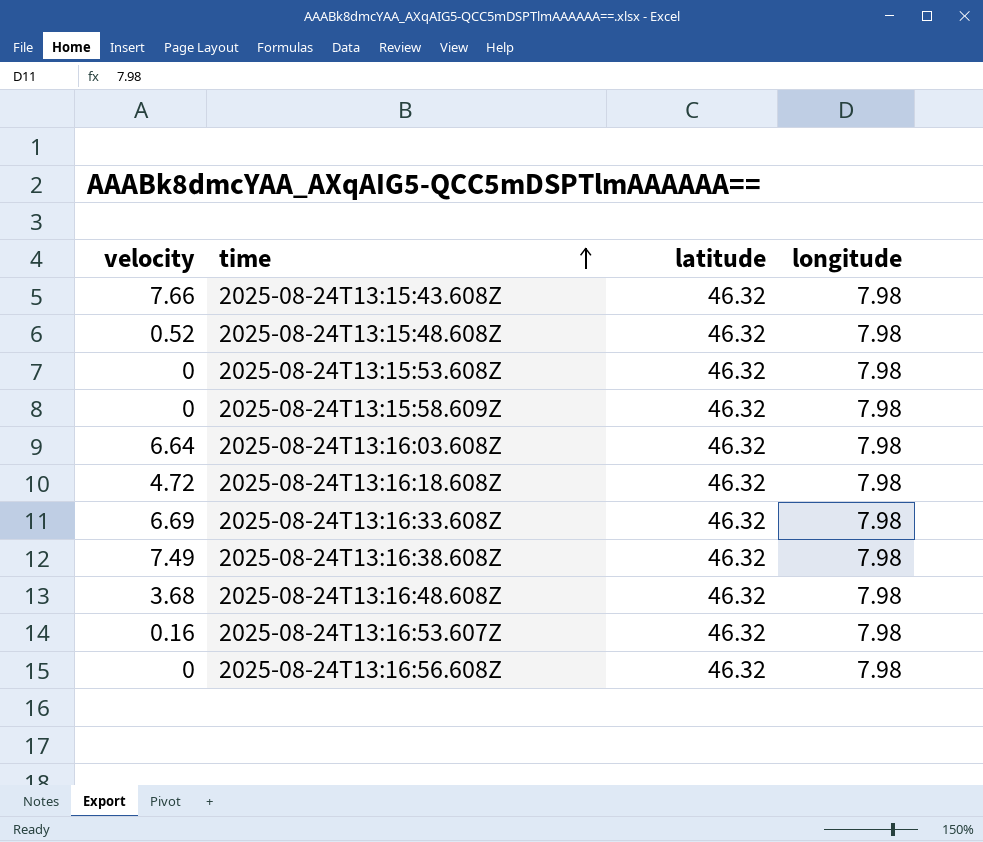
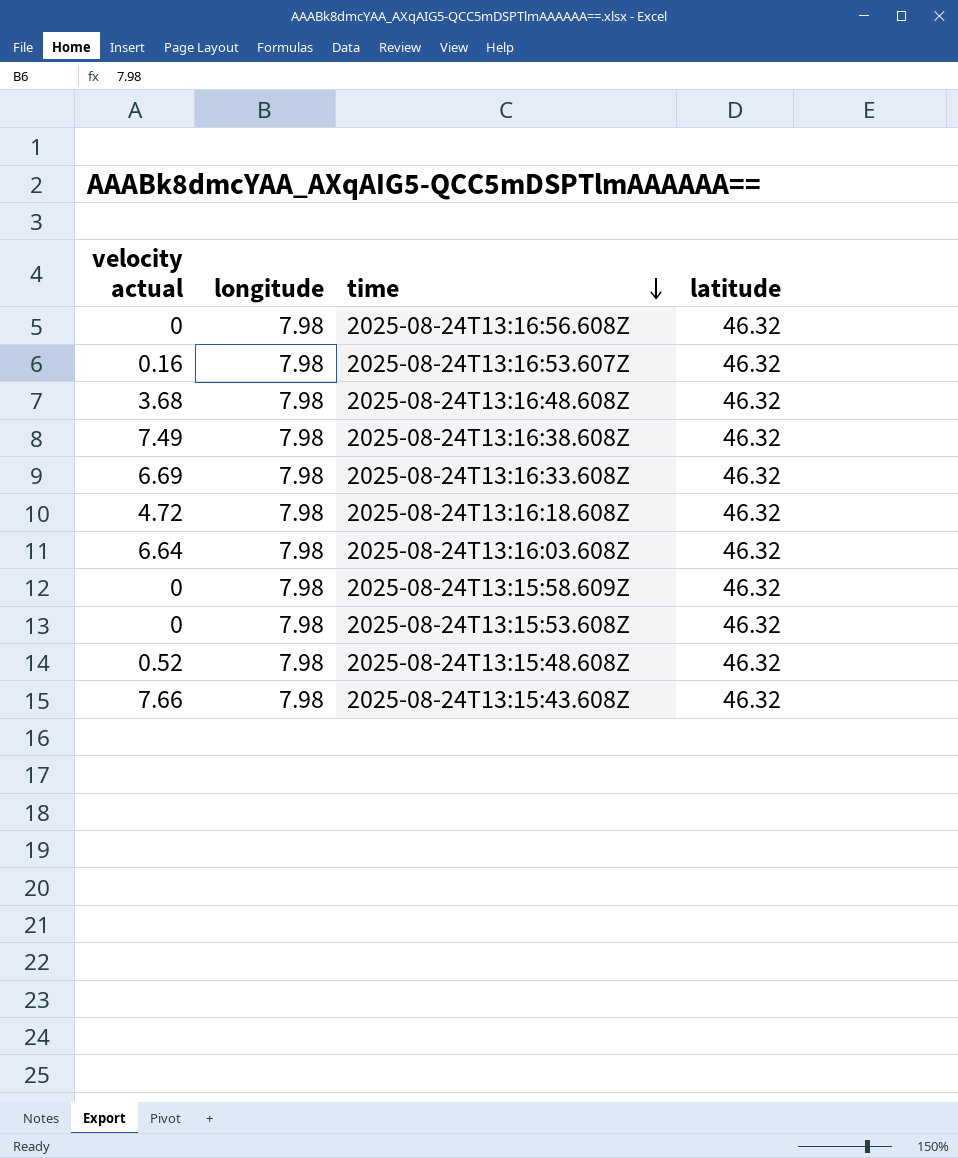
row order: time ascending -> time descending
column name: velocity -> velocity actual
column longitude | position: 4 -> 2

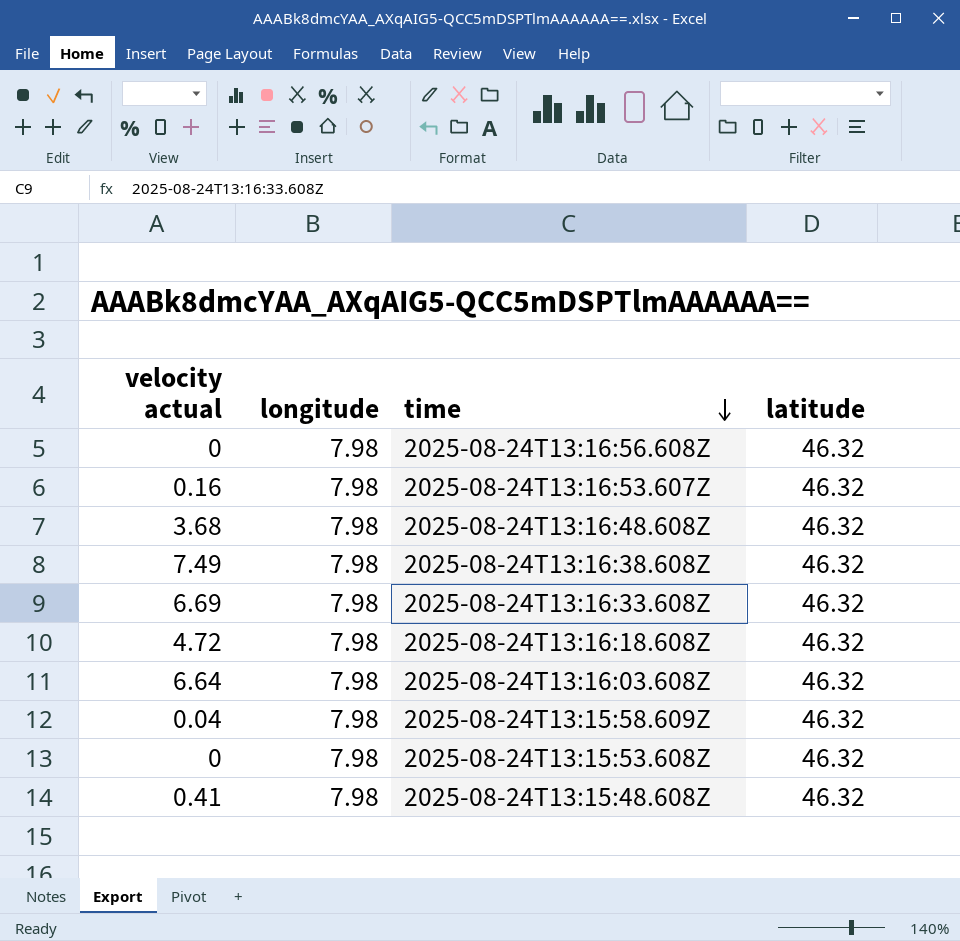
row 2025-08-24T13:15:43.608Z: 7.66 | 7.98 | 46.32 -> none
2025-08-24T13:15:58.609Z | velocity actual: 0 -> 0.04
2025-08-24T13:15:48.608Z | velocity actual: 0.52 -> 0.41

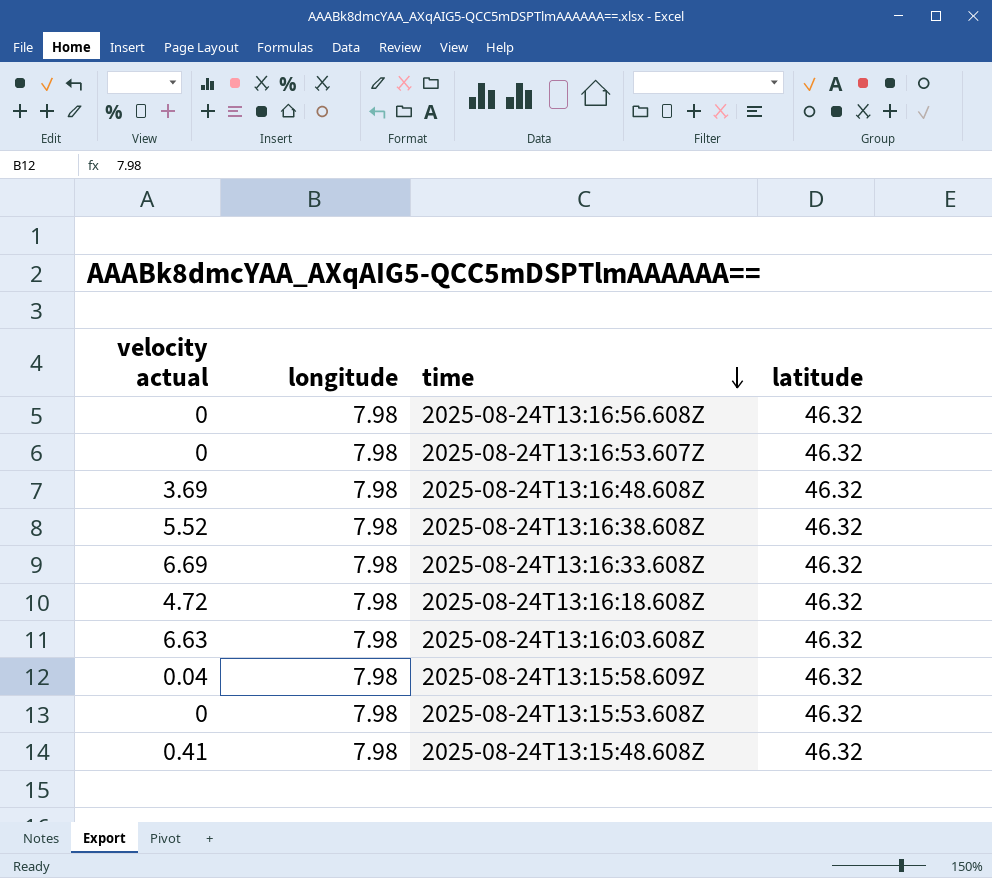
2025-08-24T13:16:53.607Z | velocity actual: 0.16 -> 0
2025-08-24T13:16:48.608Z | velocity actual: 3.68 -> 3.69
2025-08-24T13:16:38.608Z | velocity actual: 7.49 -> 5.52
2025-08-24T13:16:03.608Z | velocity actual: 6.64 -> 6.63

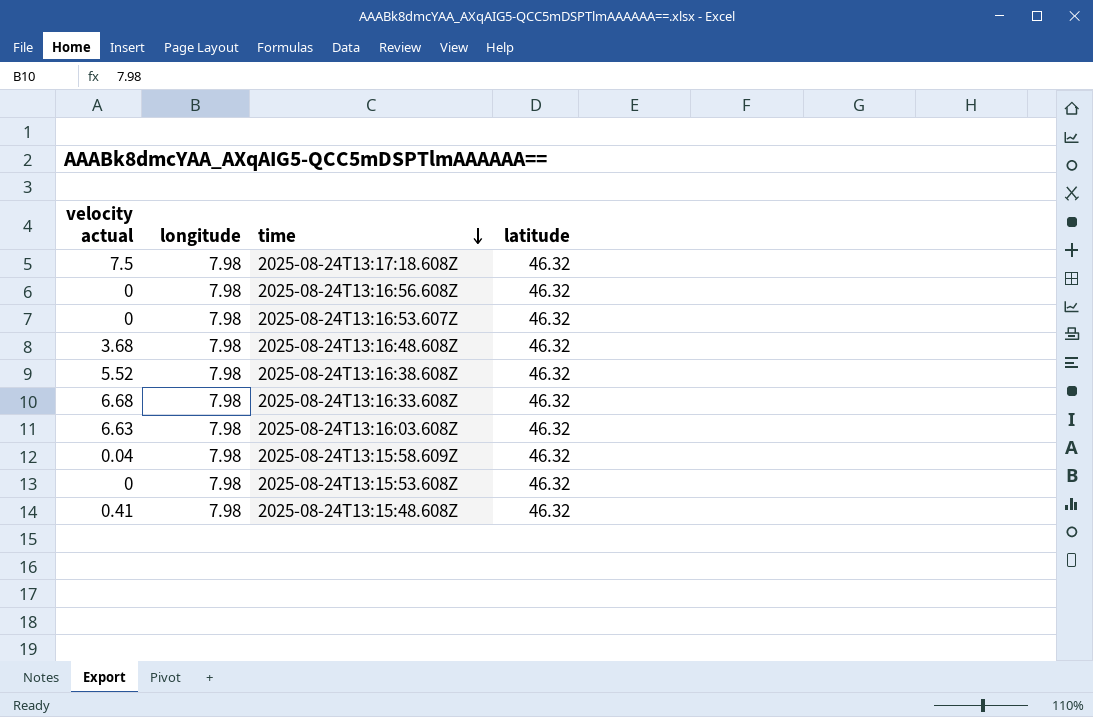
row 2025-08-24T13:16:18.608Z: 4.72 | 7.98 | 46.32 -> none
row 2025-08-24T13:17:18.608Z: none -> 7.5 | 7.98 | 46.32
2025-08-24T13:16:48.608Z | velocity actual: 3.69 -> 3.68
2025-08-24T13:16:33.608Z | velocity actual: 6.69 -> 6.68

